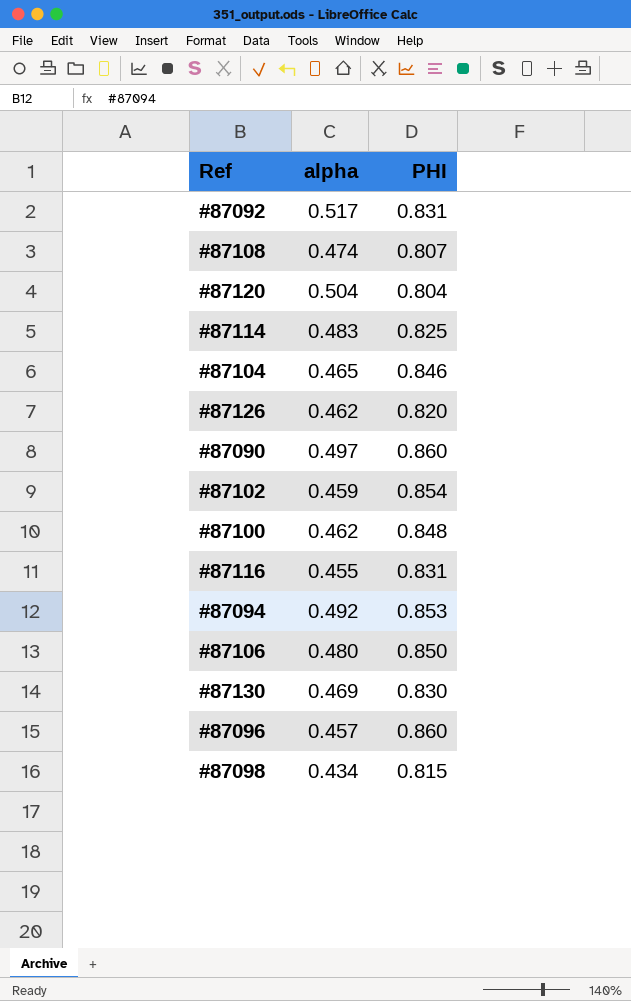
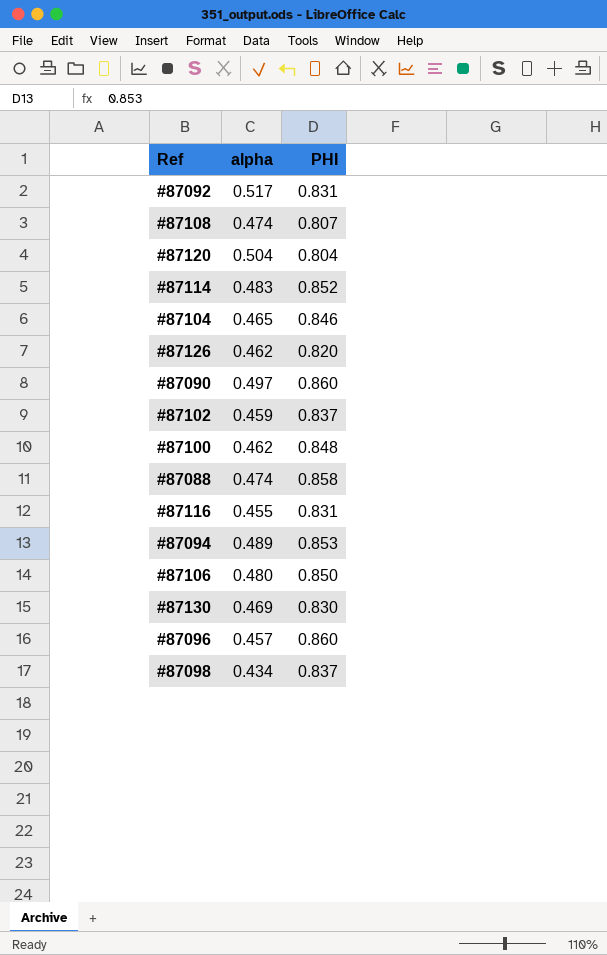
#87114 | PHI: 0.825 -> 0.852
#87102 | PHI: 0.854 -> 0.837
row #87088: none -> 0.474 | 0.858
#87094 | alpha: 0.492 -> 0.489
#87098 | PHI: 0.815 -> 0.837

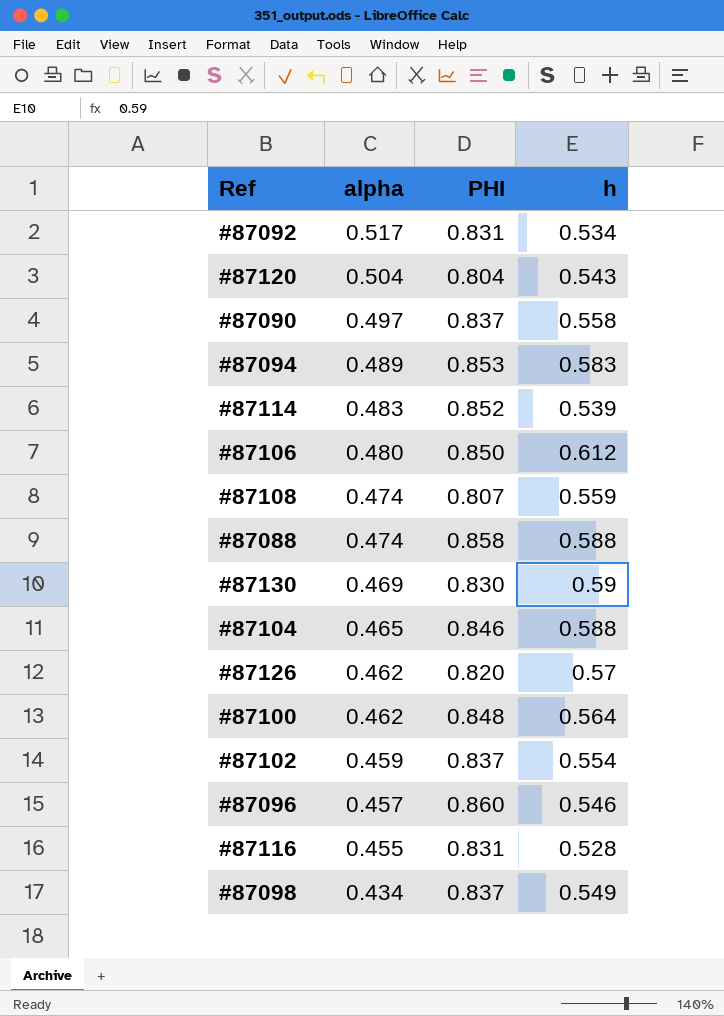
row order: none -> alpha descending
column h | position: none -> 4
#87090 | PHI: 0.860 -> 0.837

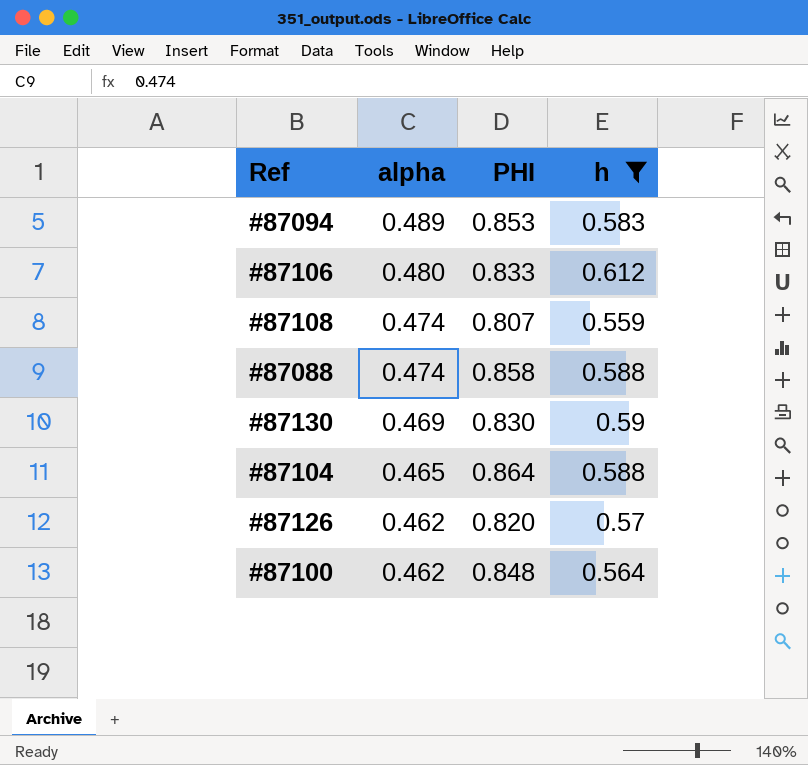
filter: none -> h >= 0.559
#87106 | PHI: 0.850 -> 0.833
#87104 | PHI: 0.846 -> 0.864

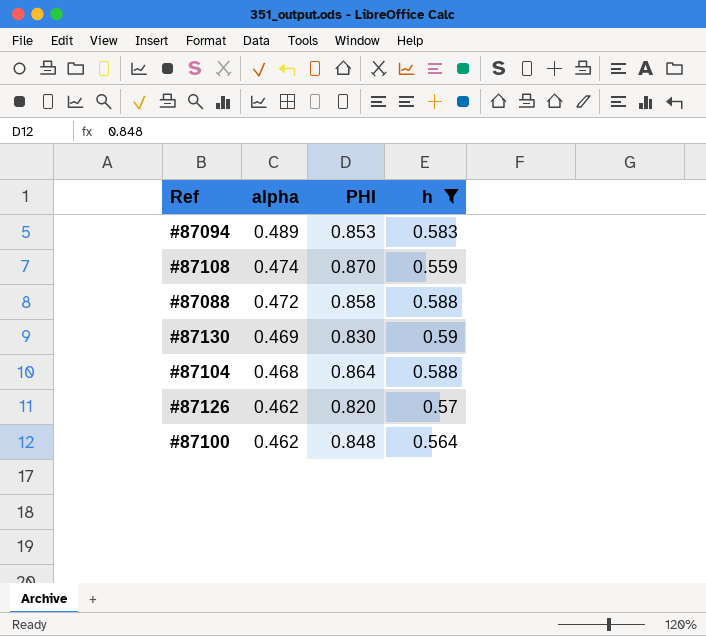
row #87106: 0.480 | 0.833 | 0.612 -> none
#87108 | PHI: 0.807 -> 0.870
#87088 | alpha: 0.474 -> 0.472
#87104 | alpha: 0.465 -> 0.468

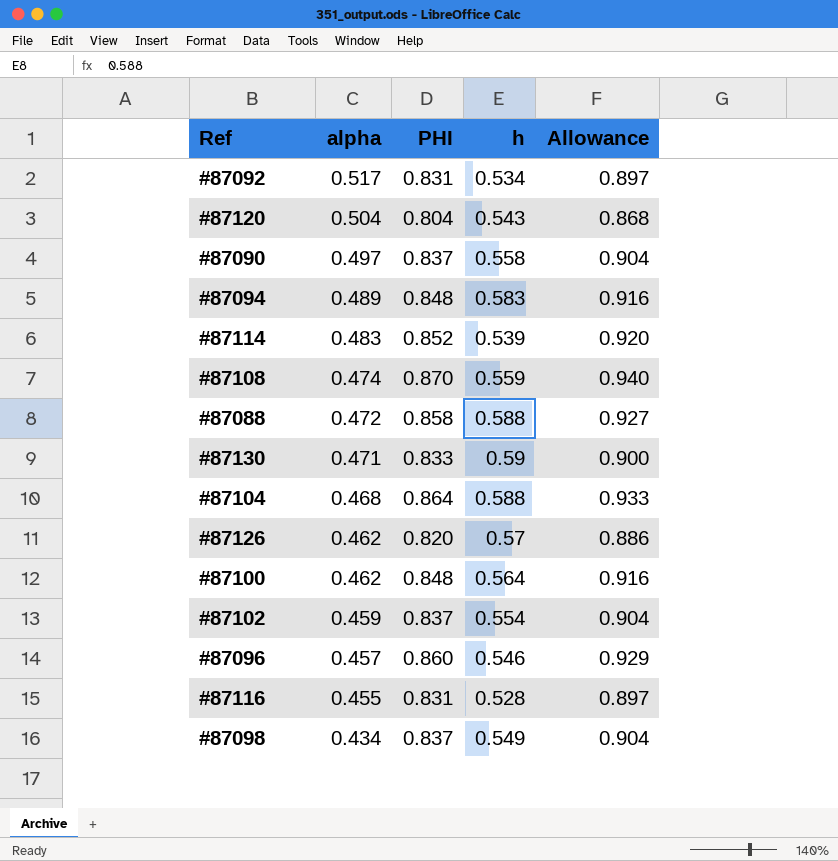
filter: h >= 0.559 -> none
column Allowance | formula: none -> [PHI] * 1.08
#87094 | PHI: 0.853 -> 0.848
#87130 | alpha: 0.469 -> 0.471
#87130 | PHI: 0.830 -> 0.833

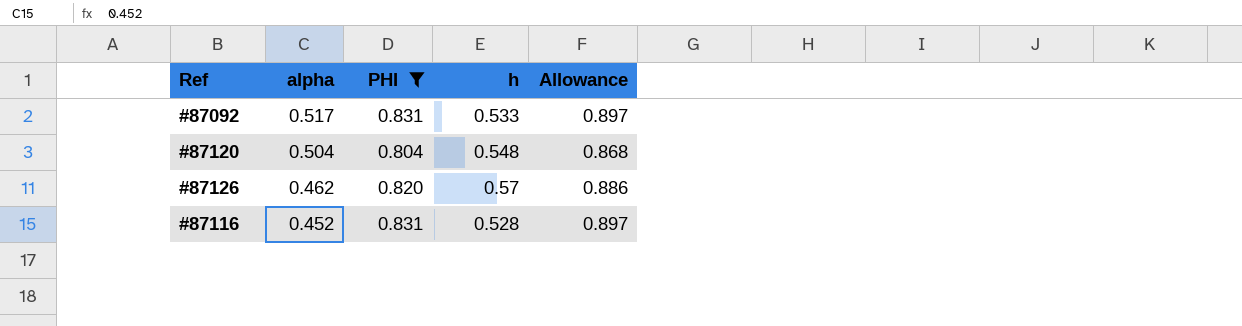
filter: none -> PHI <= 0.831
#87092 | h: 0.534 -> 0.533
#87120 | h: 0.543 -> 0.548
#87116 | alpha: 0.455 -> 0.452

